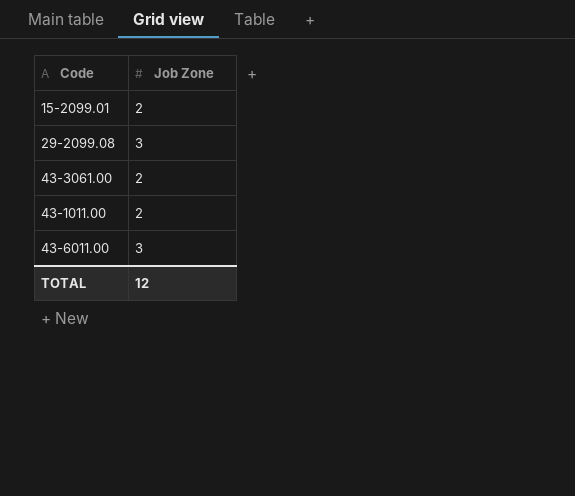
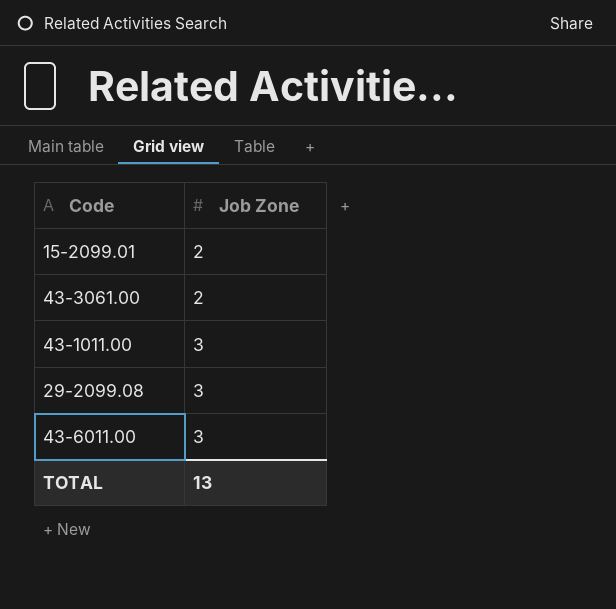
row order: none -> Job Zone ascending
43-1011.00 | Job Zone: 2 -> 3
TOTAL | Job Zone: 12 -> 13

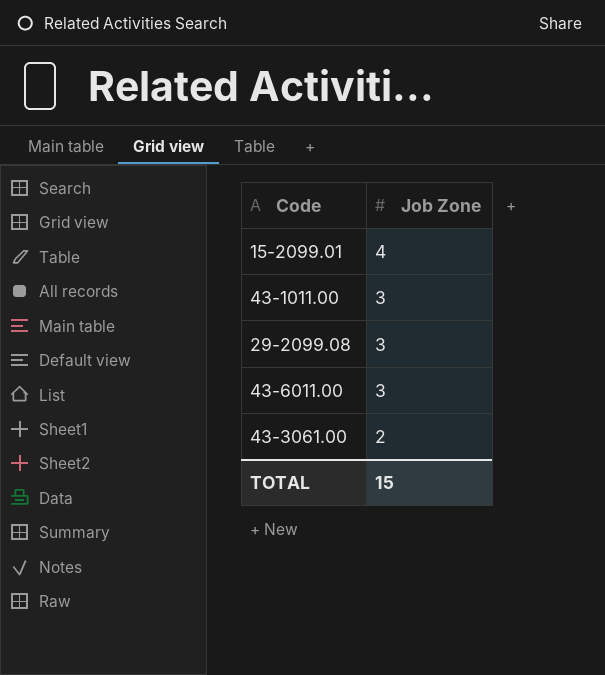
row order: Job Zone ascending -> Job Zone descending
15-2099.01 | Job Zone: 2 -> 4
TOTAL | Job Zone: 13 -> 15

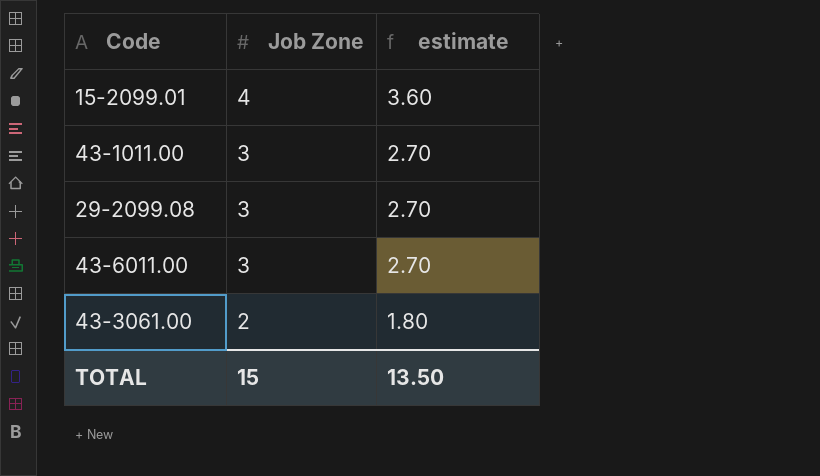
column estimate | formula: none -> [Job Zone] * 0.9

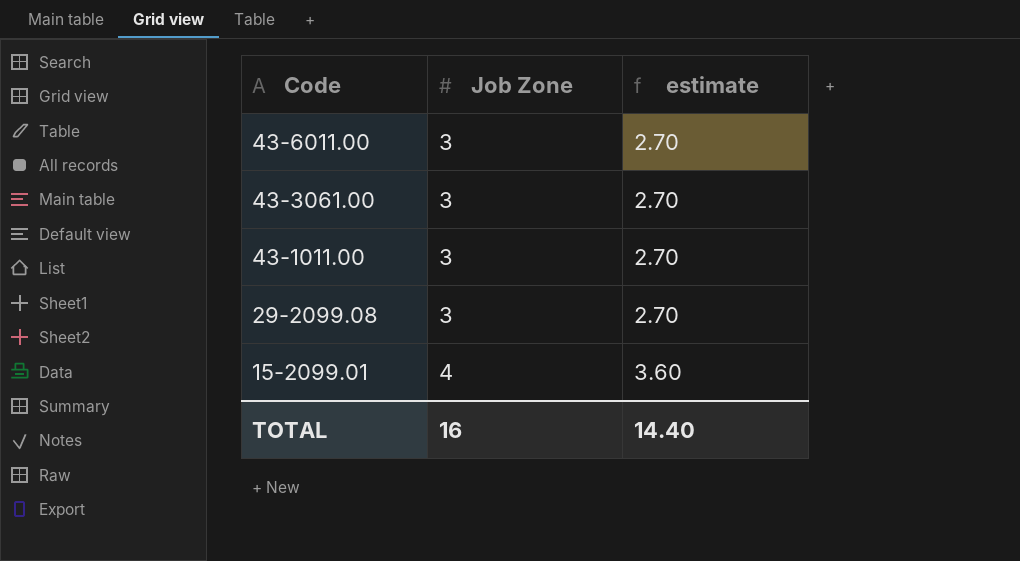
row order: Job Zone descending -> Code descending
43-3061.00 | Job Zone: 2 -> 3
43-3061.00 | estimate: 1.80 -> 2.70
TOTAL | Job Zone: 15 -> 16
TOTAL | estimate: 13.50 -> 14.40

